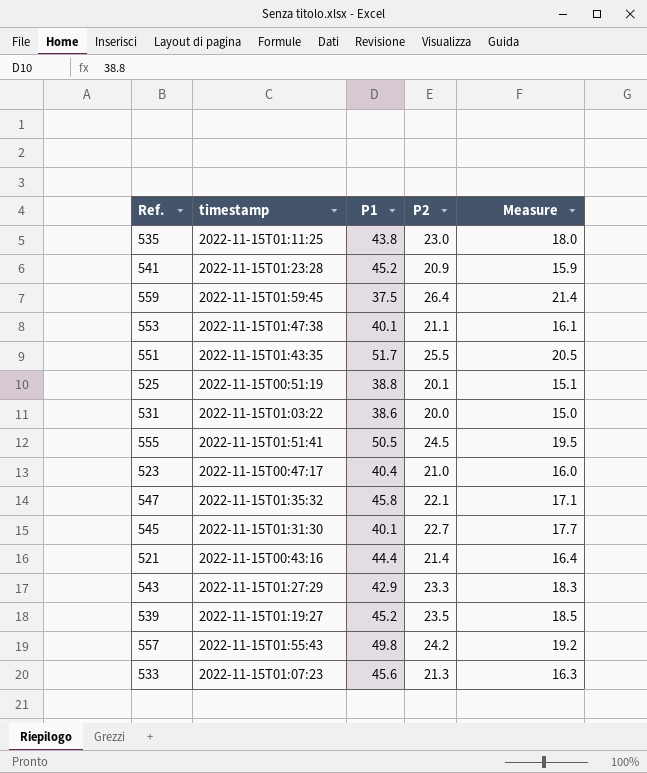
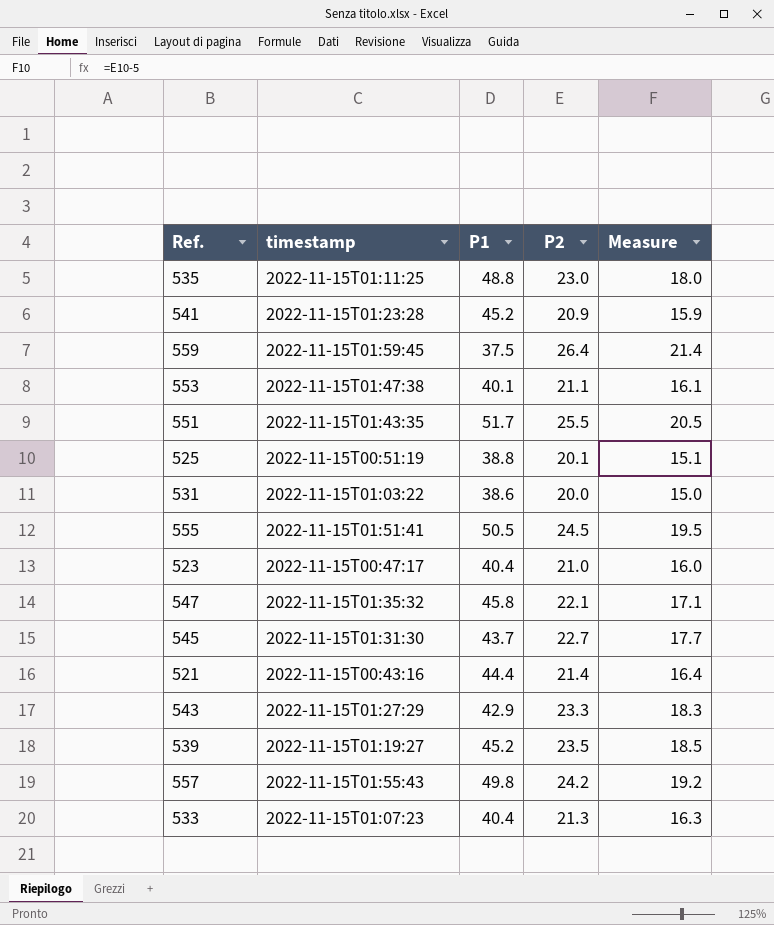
535 | P1: 43.8 -> 48.8
545 | P1: 40.1 -> 43.7
533 | P1: 45.6 -> 40.4

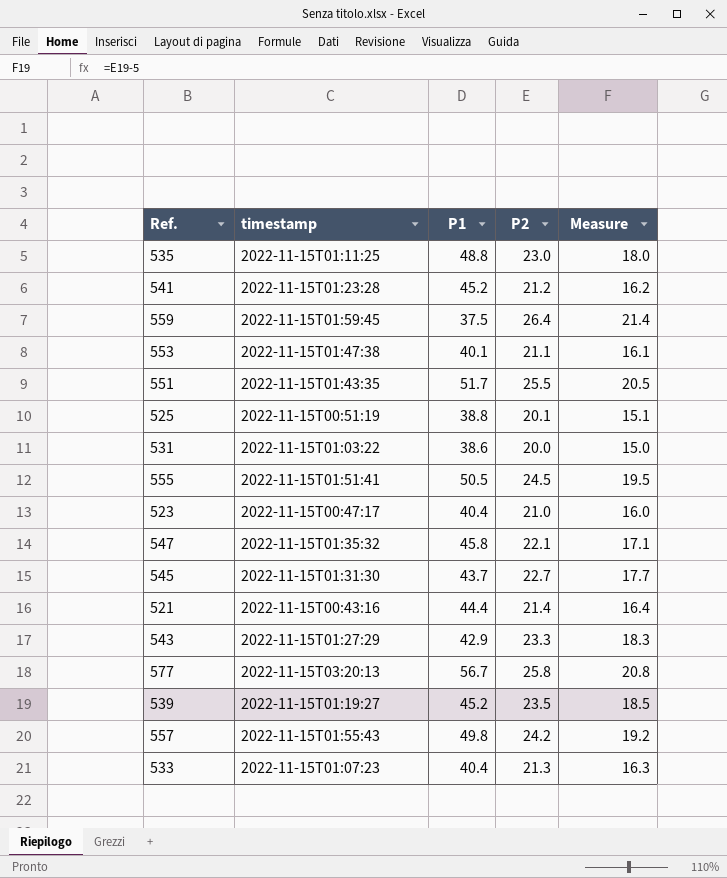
541 | P2: 20.9 -> 21.2
541 | Measure: 15.9 -> 16.2
row 577: none -> 2022-11-15T03:20:13 | 56.7 | 25.8 | 20.8

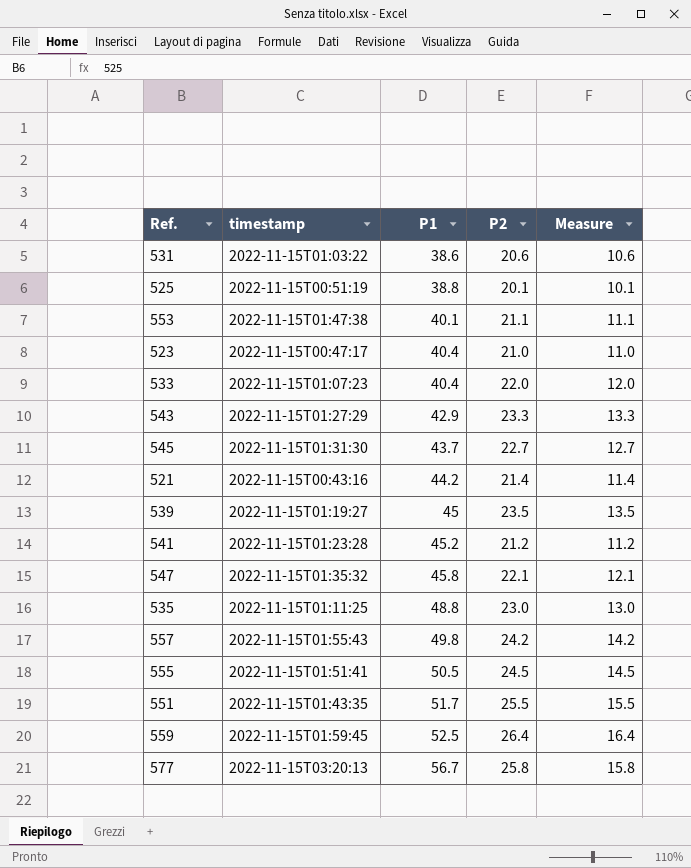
row order: none -> P1 ascending
column Measure | formula: [P2] - 5 -> [P2] - 10
531 | P2: 20.0 -> 20.6
533 | P2: 21.3 -> 22.0
521 | P1: 44.4 -> 44.2
539 | P1: 45.2 -> 45
559 | P1: 37.5 -> 52.5

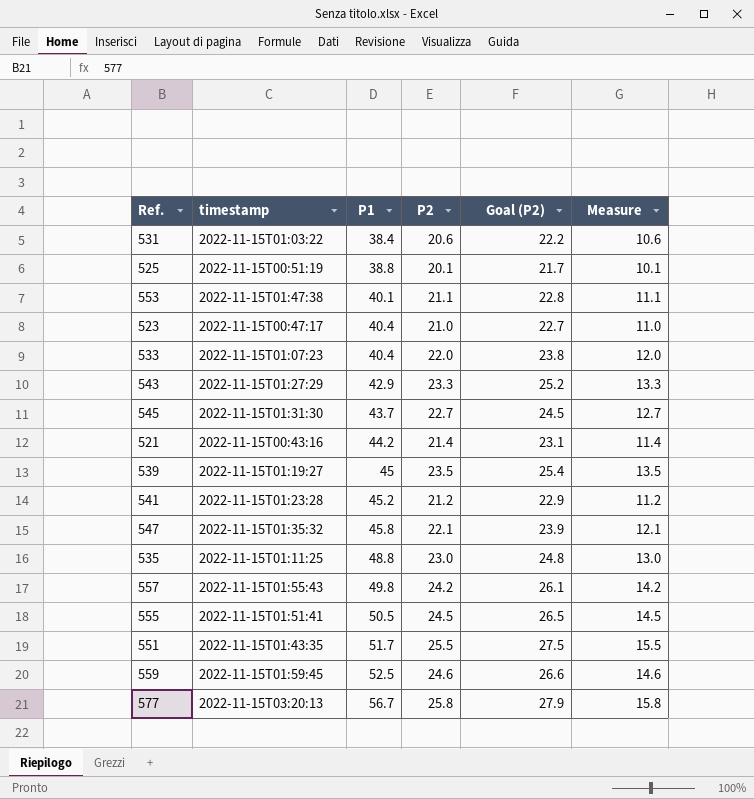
column Goal (P2) | formula: none -> [P2] * 1.08
531 | P1: 38.6 -> 38.4
559 | P2: 26.4 -> 24.6
559 | Measure: 16.4 -> 14.6

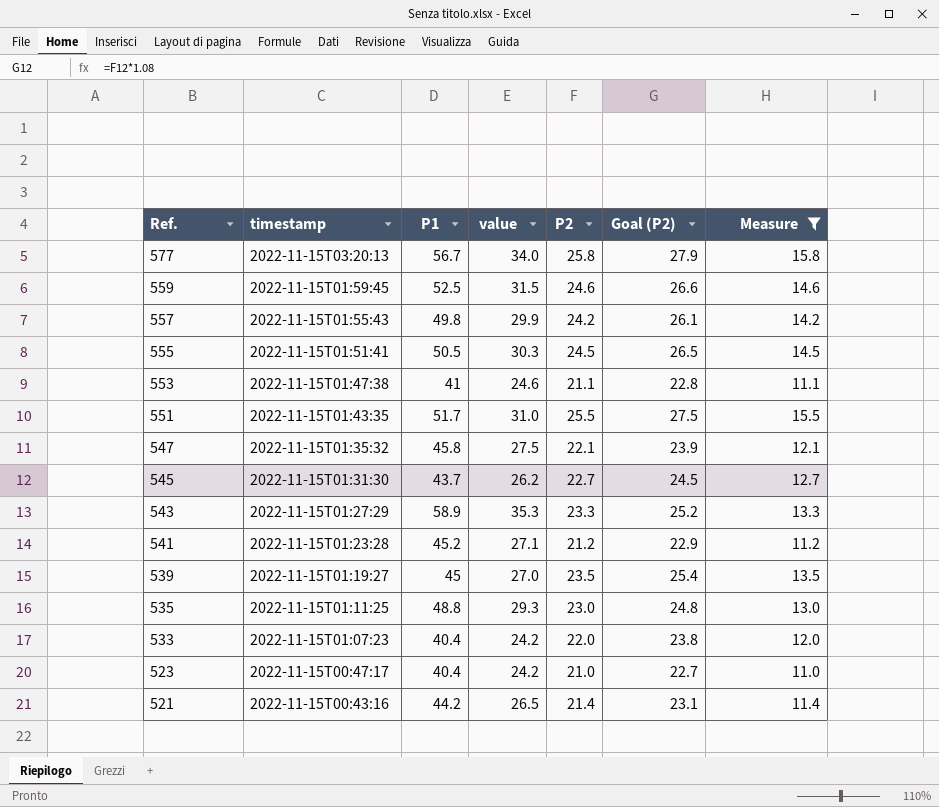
filter: none -> Measure >= 11.0
row order: P1 ascending -> Ref. descending
column value | formula: none -> [P1] * 0.6
553 | P1: 40.1 -> 41
543 | P1: 42.9 -> 58.9

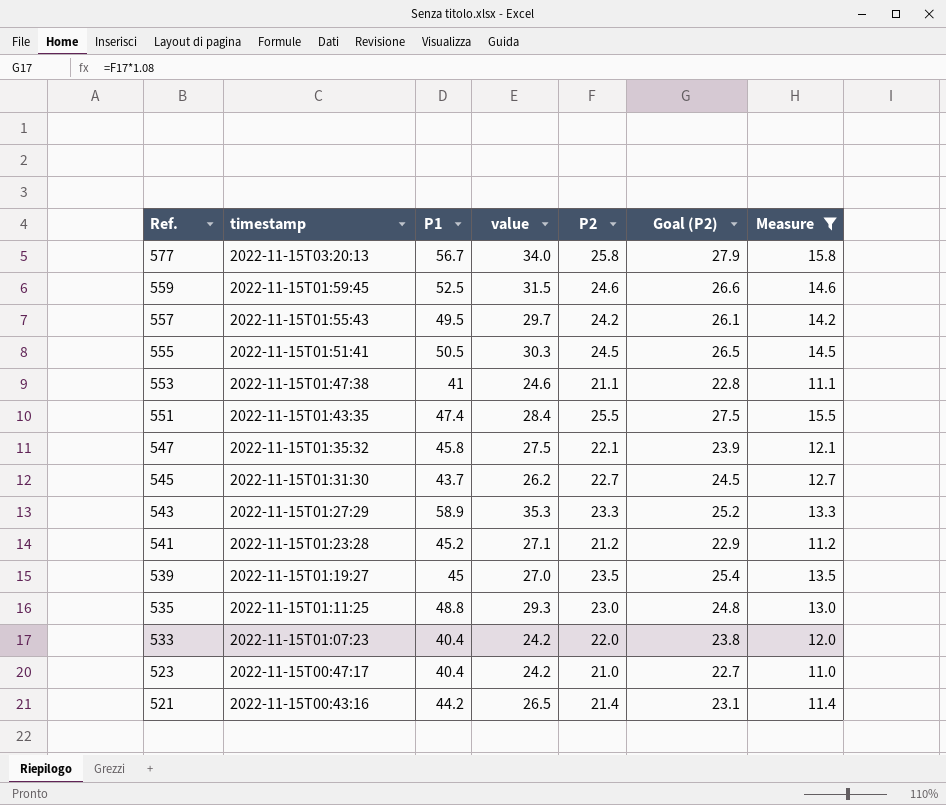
557 | P1: 49.8 -> 49.5
557 | value: 29.9 -> 29.7
551 | P1: 51.7 -> 47.4
551 | value: 31.0 -> 28.4

